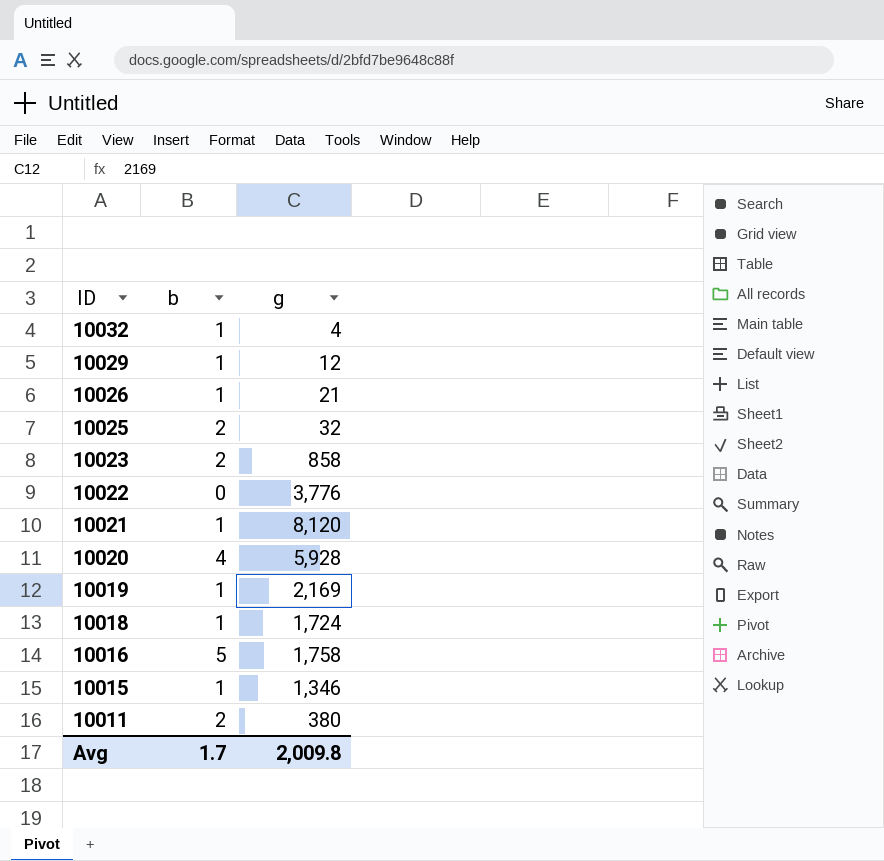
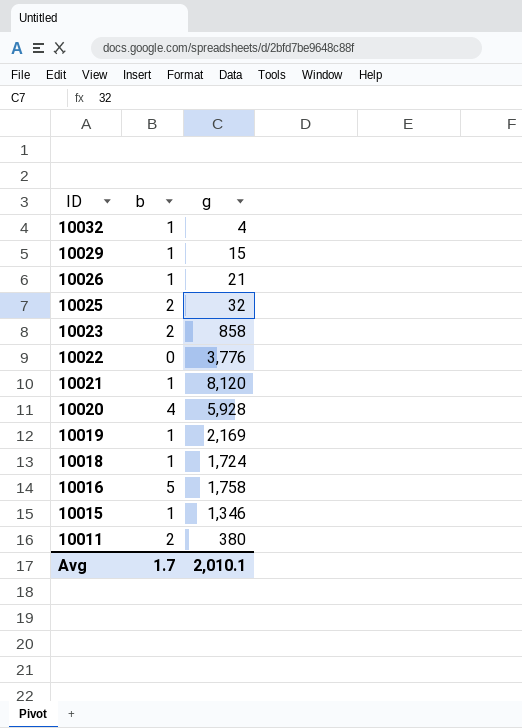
10029 | g: 12 -> 15
Avg | g: 2,009.8 -> 2,010.1

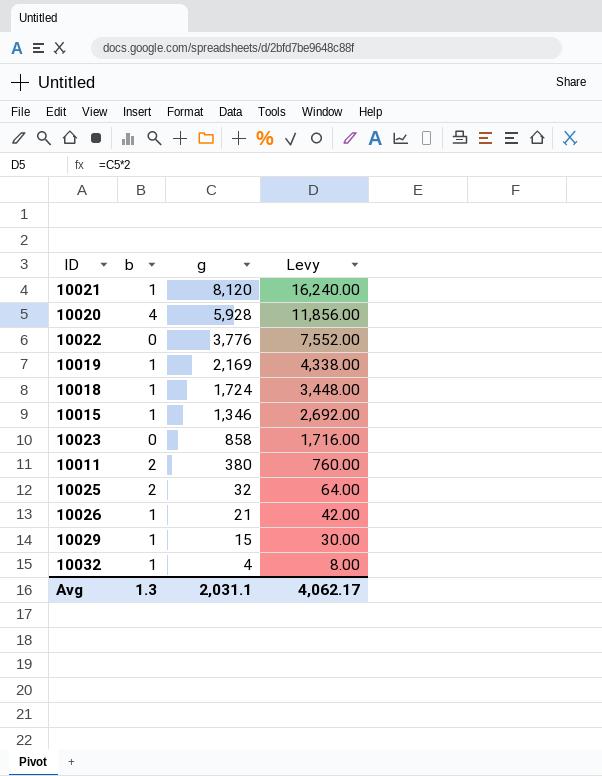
row order: ID descending -> g descending
column Levy | formula: none -> [g] * 2
row 10016: 5 | 1,758 -> none
10023 | b: 2 -> 0
Avg | b: 1.7 -> 1.3
Avg | g: 2,010.1 -> 2,031.1

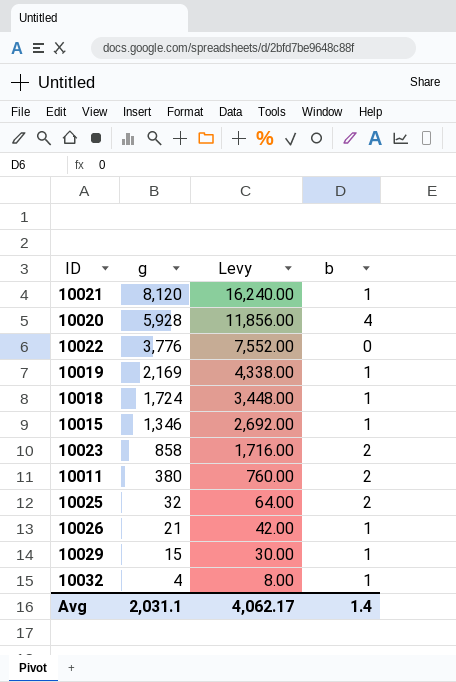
column b | position: 2 -> 4
10023 | b: 0 -> 2
Avg | b: 1.3 -> 1.4

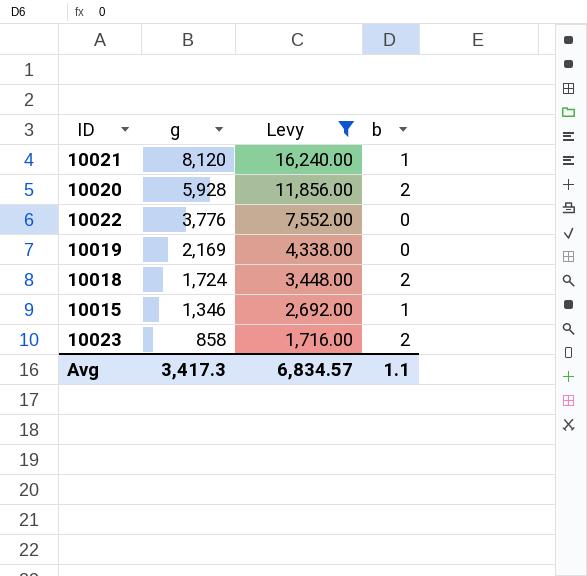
filter: none -> Levy >= 1,716.00
10020 | b: 4 -> 2
10019 | b: 1 -> 0
10018 | b: 1 -> 2
Avg | g: 2,031.1 -> 3,417.3
Avg | Levy: 4,062.17 -> 6,834.57
Avg | b: 1.4 -> 1.1

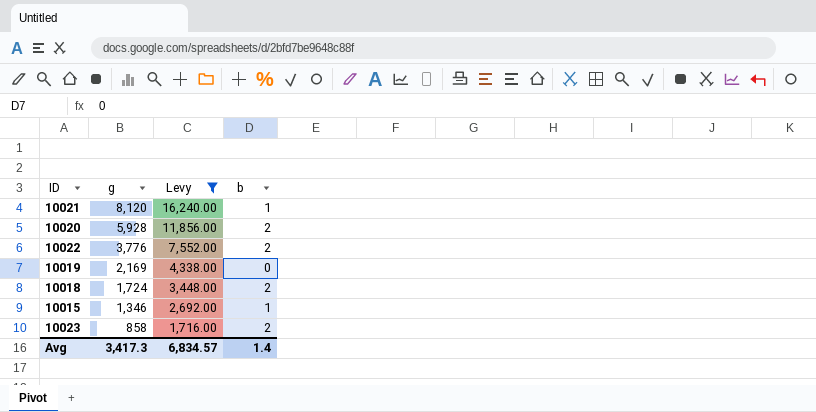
10022 | b: 0 -> 2
Avg | b: 1.1 -> 1.4

